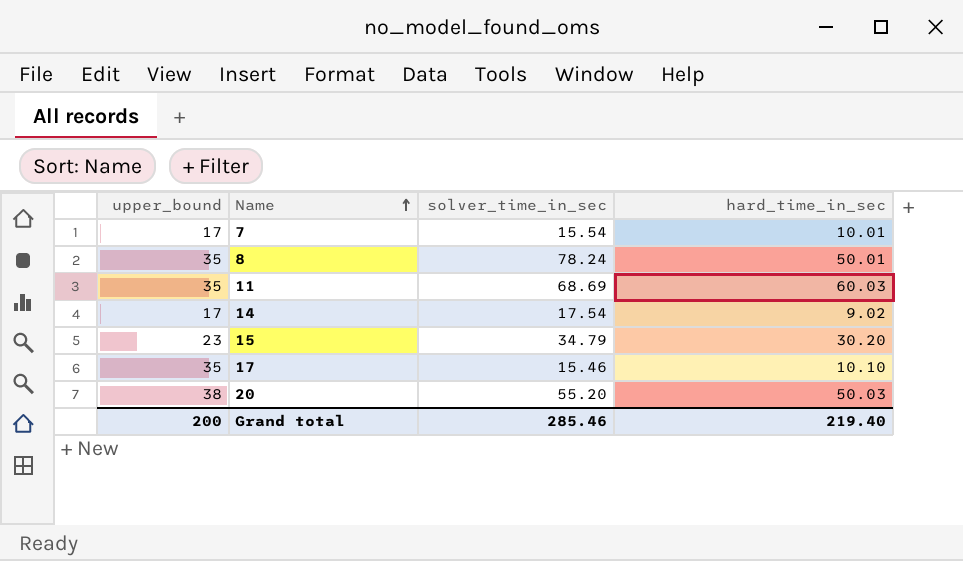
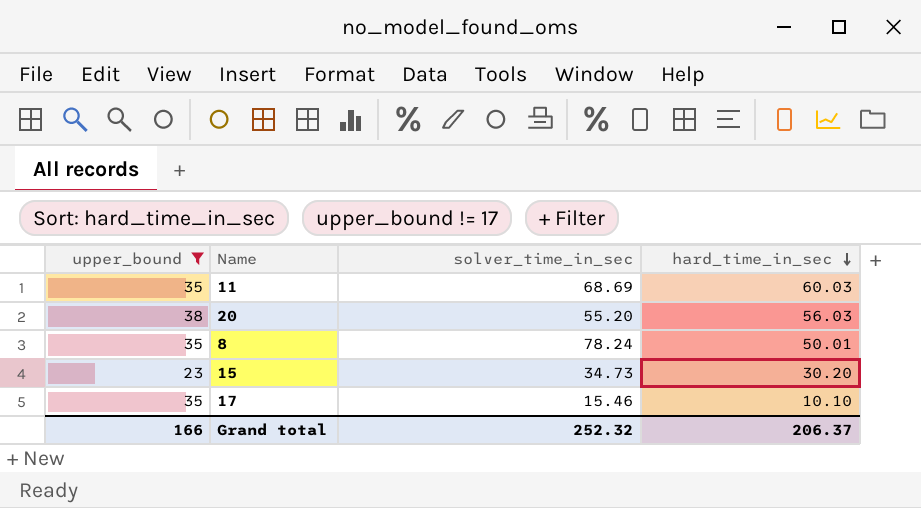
filter: none -> upper_bound != 17
row order: Name ascending -> hard_time_in_sec descending
20 | hard_time_in_sec: 50.03 -> 56.03
15 | solver_time_in_sec: 34.79 -> 34.73
Grand total | upper_bound: 200 -> 166
Grand total | solver_time_in_sec: 285.46 -> 252.32
Grand total | hard_time_in_sec: 219.40 -> 206.37

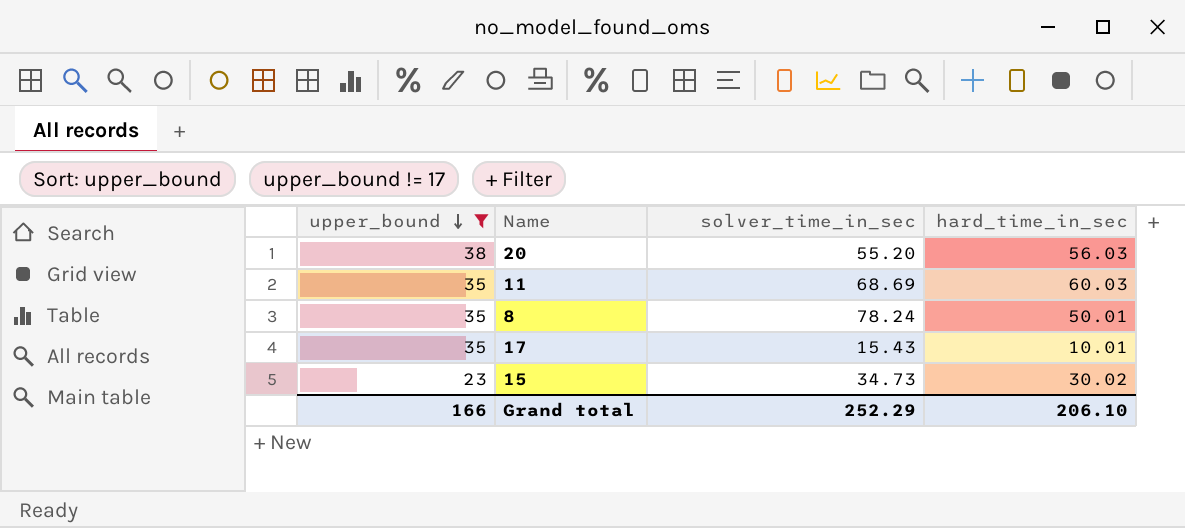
row order: hard_time_in_sec descending -> upper_bound descending
17 | solver_time_in_sec: 15.46 -> 15.43
17 | hard_time_in_sec: 10.10 -> 10.01
15 | hard_time_in_sec: 30.20 -> 30.02
Grand total | solver_time_in_sec: 252.32 -> 252.29
Grand total | hard_time_in_sec: 206.37 -> 206.10

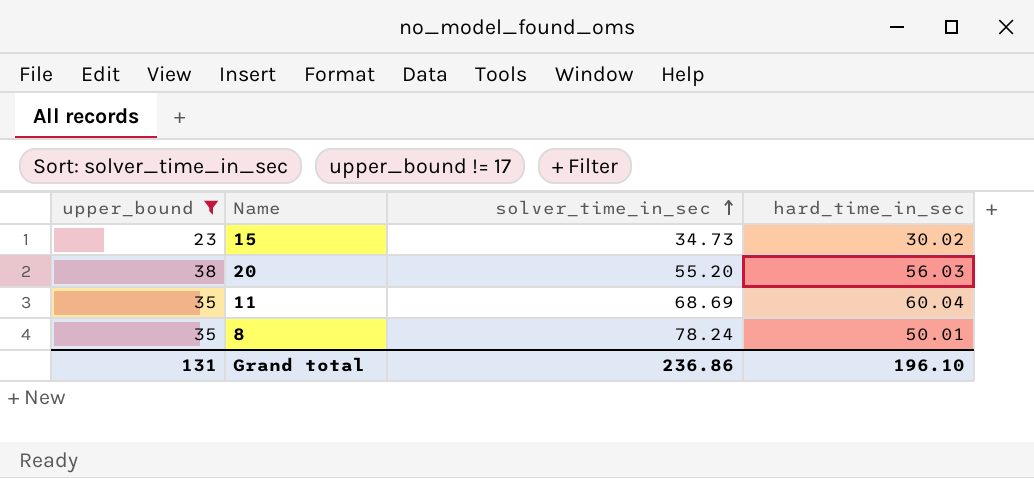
row order: upper_bound descending -> solver_time_in_sec ascending
row 17: 35 | 15.43 | 10.01 -> none
11 | hard_time_in_sec: 60.03 -> 60.04
Grand total | upper_bound: 166 -> 131
Grand total | solver_time_in_sec: 252.29 -> 236.86
Grand total | hard_time_in_sec: 206.10 -> 196.10

